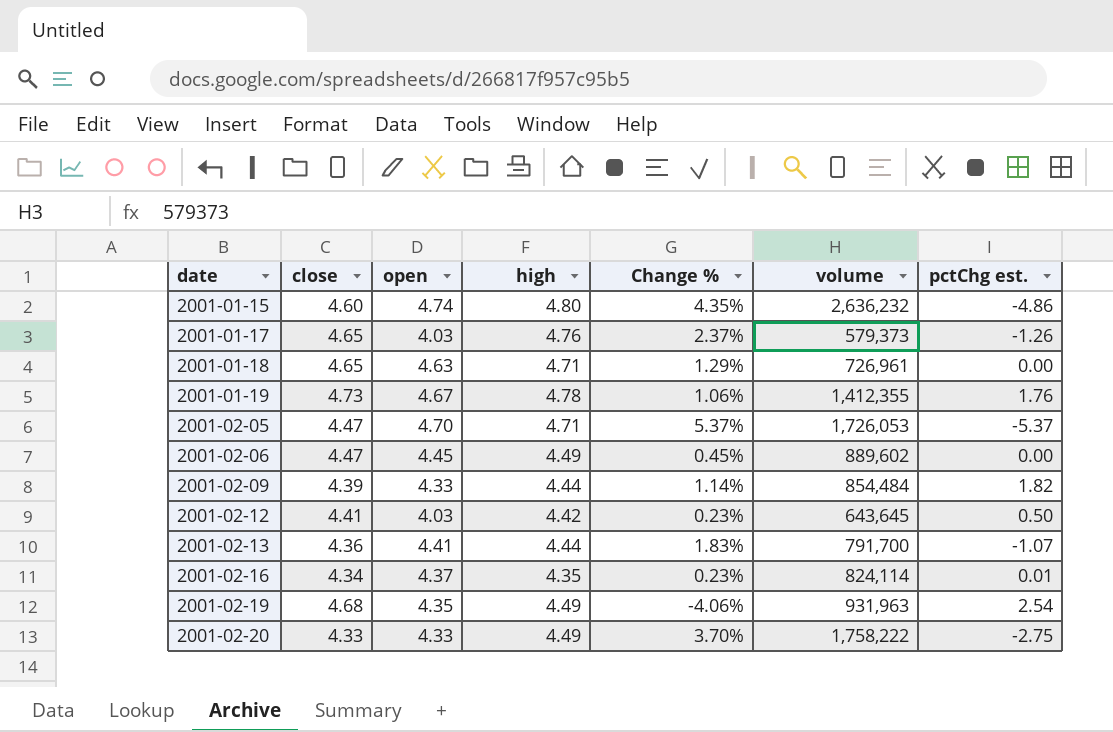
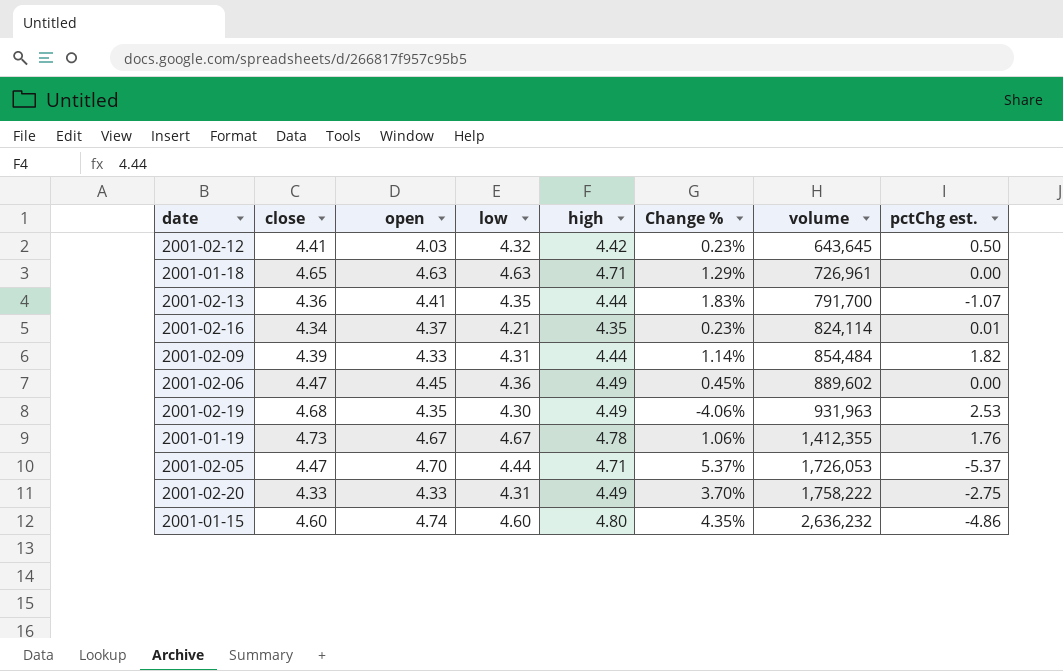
row order: date ascending -> volume ascending
column low | position: none -> 4
row 2001-01-17: 4.65 | 4.03 | 4.76 | 2.37% | 579,373 | -1.26 -> none
2001-02-19 | pctChg est.: 2.54 -> 2.53

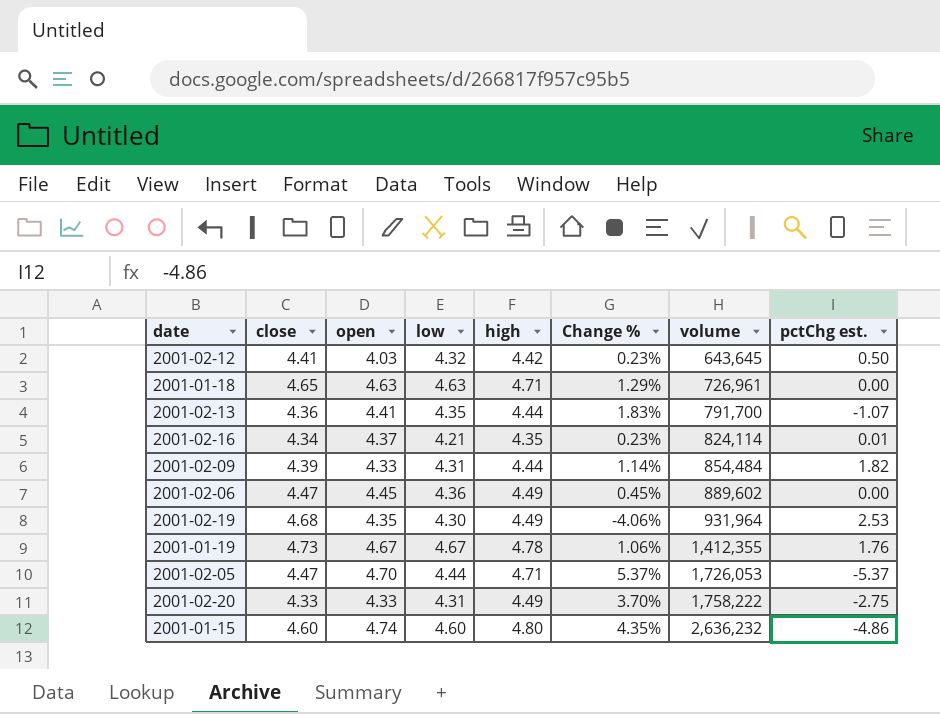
2001-02-19 | volume: 931,963 -> 931,964

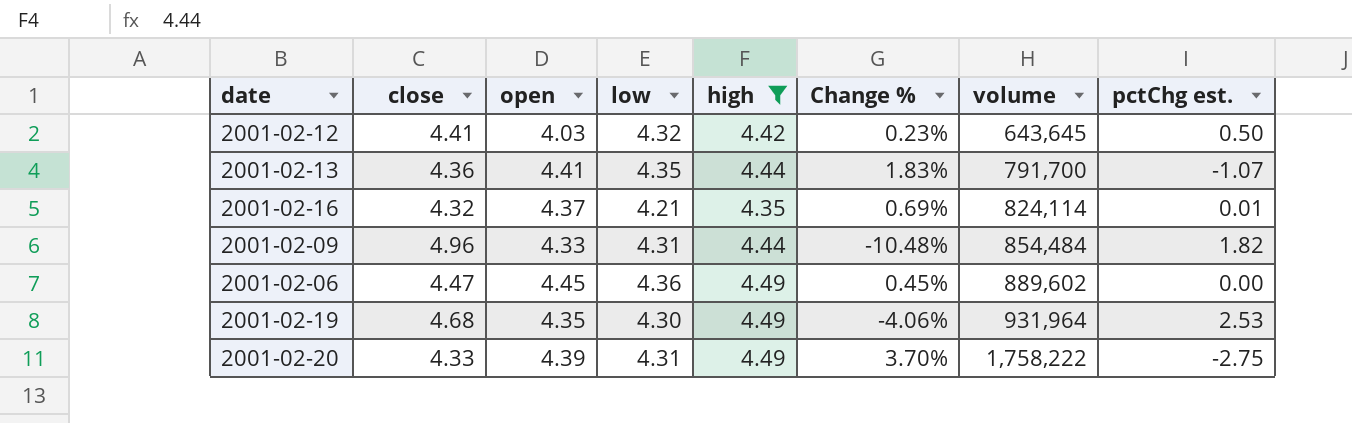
filter: none -> high <= 4.49
2001-02-16 | close: 4.34 -> 4.32
2001-02-16 | Change %: 0.23% -> 0.69%
2001-02-09 | close: 4.39 -> 4.96
2001-02-09 | Change %: 1.14% -> -10.48%
2001-02-20 | open: 4.33 -> 4.39

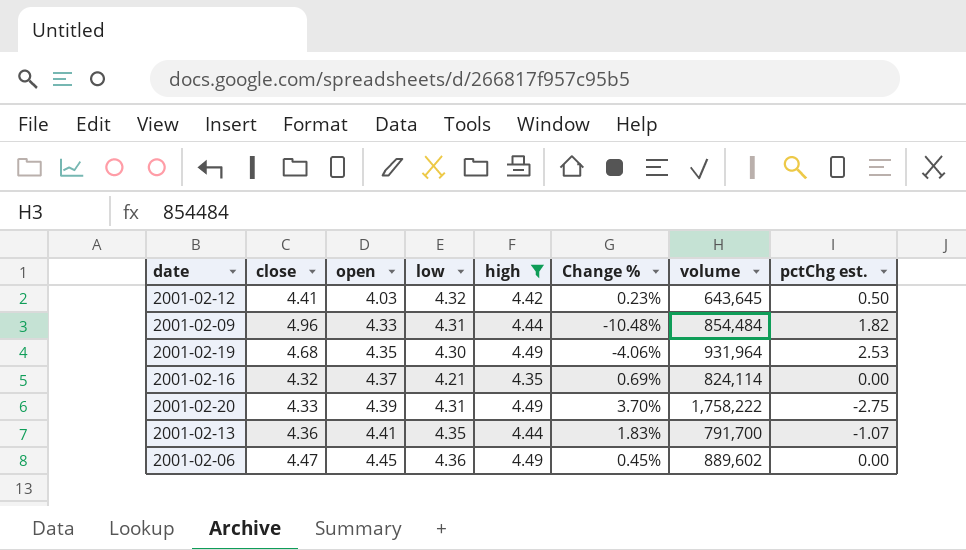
row order: volume ascending -> open ascending
2001-02-16 | pctChg est.: 0.01 -> 0.00

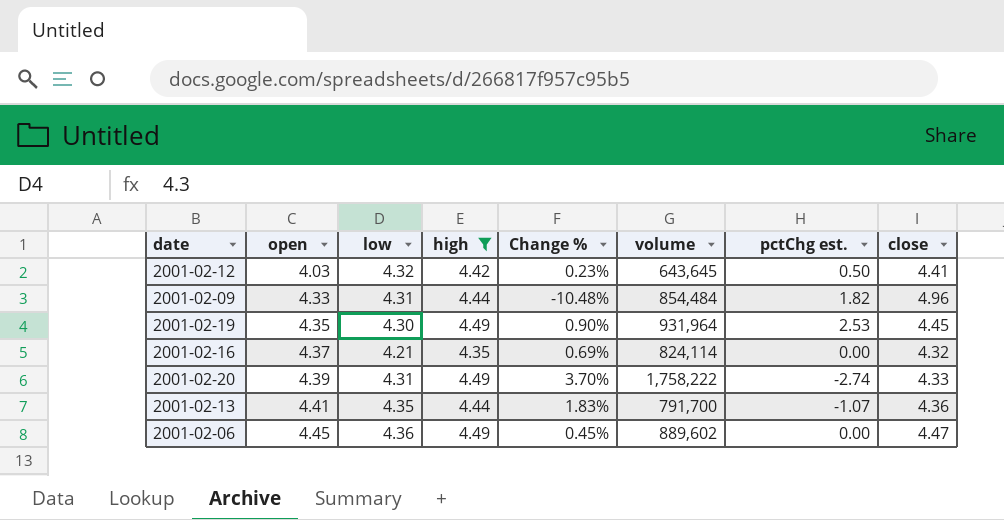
column close | position: 2 -> 8
2001-02-19 | Change %: -4.06% -> 0.90%
2001-02-19 | close: 4.68 -> 4.45
2001-02-20 | pctChg est.: -2.75 -> -2.74

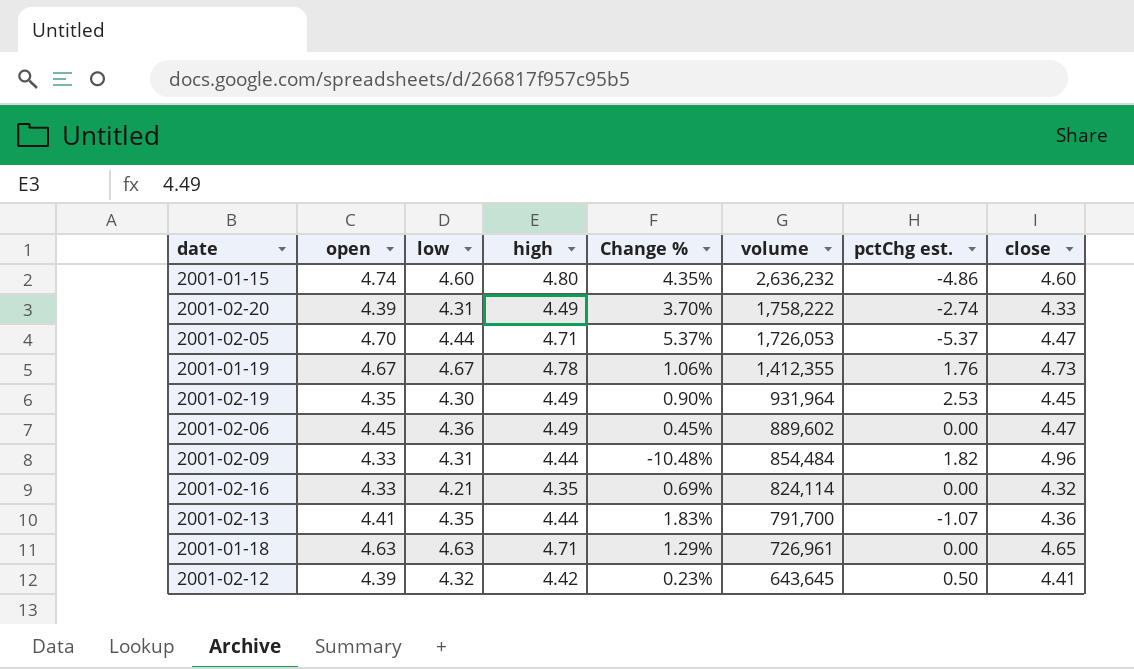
filter: high <= 4.49 -> none
row order: open ascending -> volume descending
2001-02-16 | open: 4.37 -> 4.33
2001-02-12 | open: 4.03 -> 4.39

